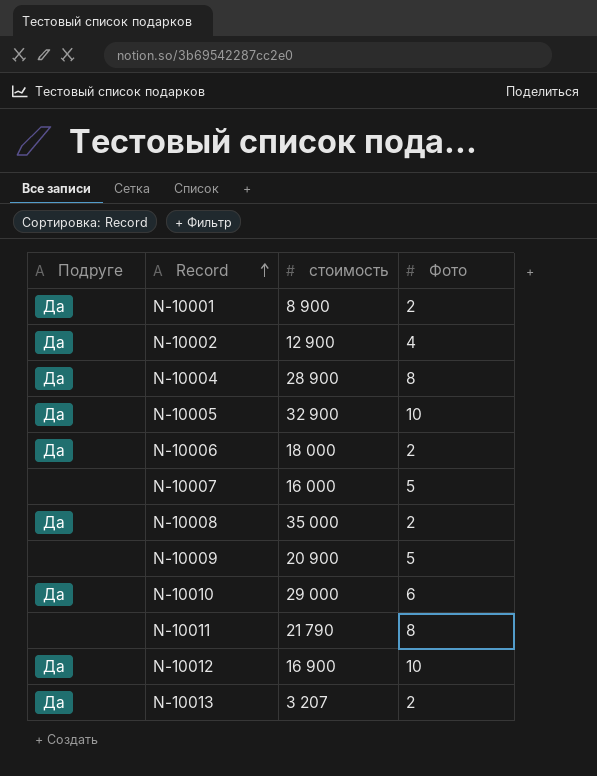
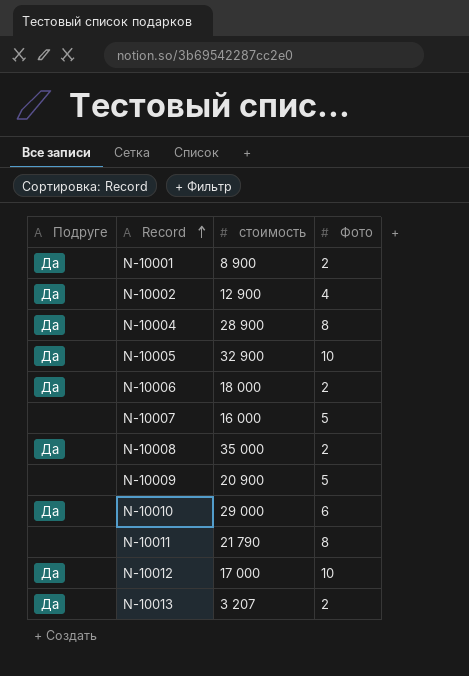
N-10012 | стоимость: 16 900 -> 17 000

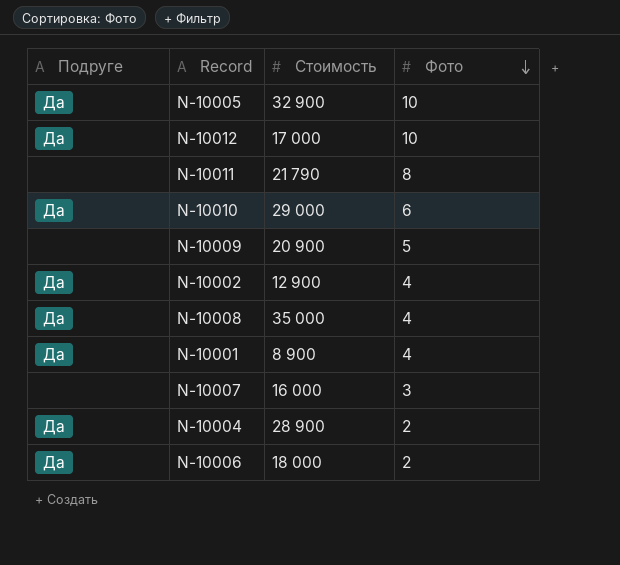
row order: Record ascending -> Фото descending
column name: стоимость -> Стоимость
row N-10013: Да | 3 207 | 2 -> none
N-10008 | Фото: 2 -> 4
N-10001 | Фото: 2 -> 4
N-10007 | Фото: 5 -> 3
N-10004 | Фото: 8 -> 2

